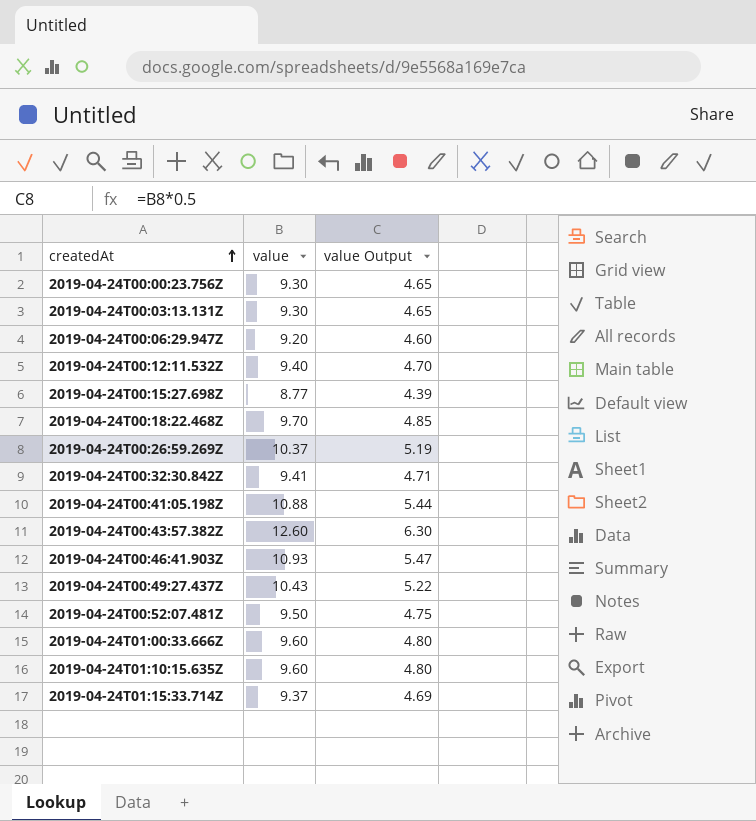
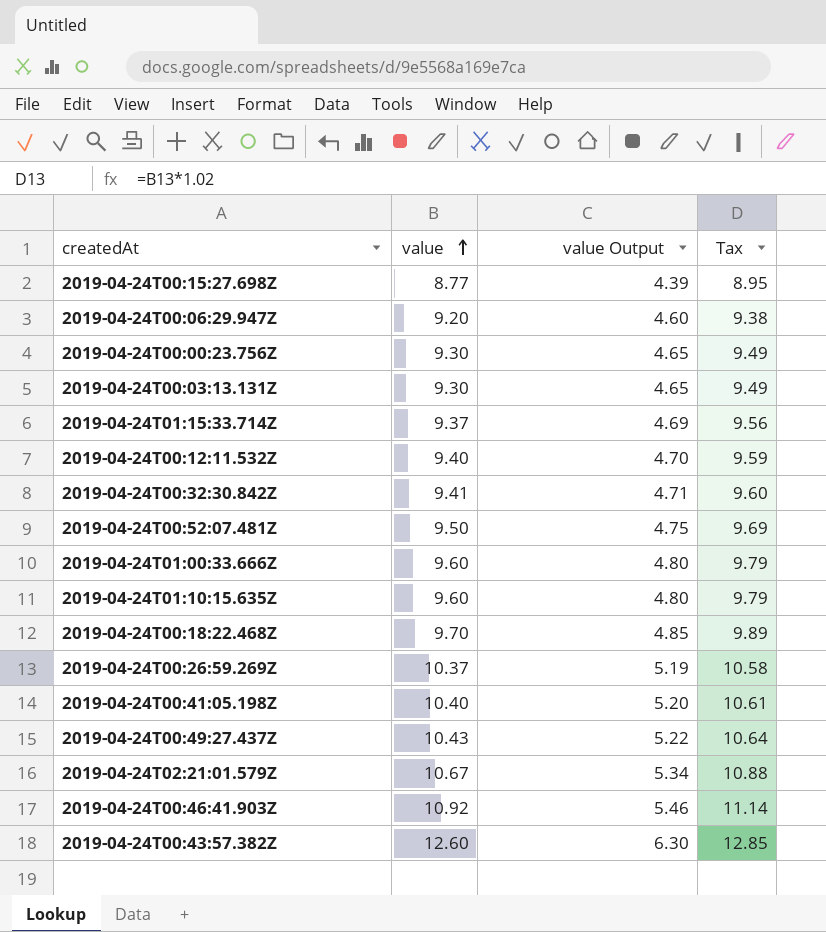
row order: createdAt ascending -> value ascending
column Tax | formula: none -> [value] * 1.02
2019-04-24T00:41:05.198Z | value: 10.88 -> 10.40
2019-04-24T00:41:05.198Z | value Output: 5.44 -> 5.20
row 2019-04-24T02:21:01.579Z: none -> 10.67 | 5.34 | 10.88
2019-04-24T00:46:41.903Z | value: 10.93 -> 10.92
2019-04-24T00:46:41.903Z | value Output: 5.47 -> 5.46

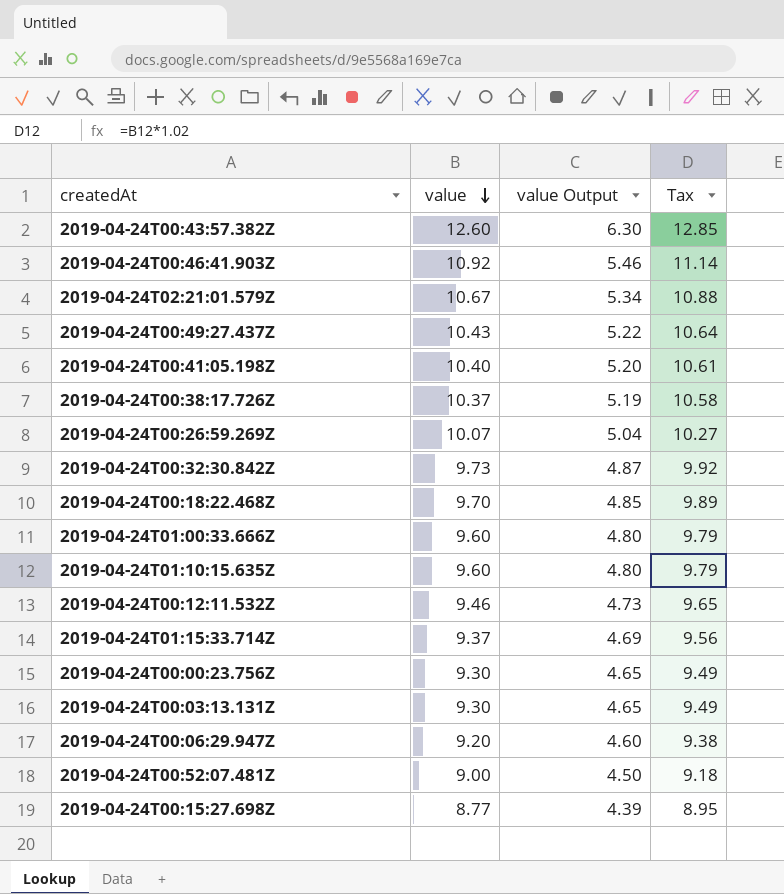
row order: value ascending -> value descending
row 2019-04-24T00:38:17.726Z: none -> 10.37 | 5.19 | 10.58
2019-04-24T00:26:59.269Z | value: 10.37 -> 10.07
2019-04-24T00:26:59.269Z | value Output: 5.19 -> 5.04
2019-04-24T00:26:59.269Z | Tax: 10.58 -> 10.27
2019-04-24T00:32:30.842Z | value: 9.41 -> 9.73
2019-04-24T00:32:30.842Z | value Output: 4.71 -> 4.87
2019-04-24T00:32:30.842Z | Tax: 9.60 -> 9.92
2019-04-24T00:12:11.532Z | value: 9.40 -> 9.46
2019-04-24T00:12:11.532Z | value Output: 4.70 -> 4.73
2019-04-24T00:12:11.532Z | Tax: 9.59 -> 9.65
2019-04-24T00:52:07.481Z | value: 9.50 -> 9.00
2019-04-24T00:52:07.481Z | value Output: 4.75 -> 4.50
2019-04-24T00:52:07.481Z | Tax: 9.69 -> 9.18

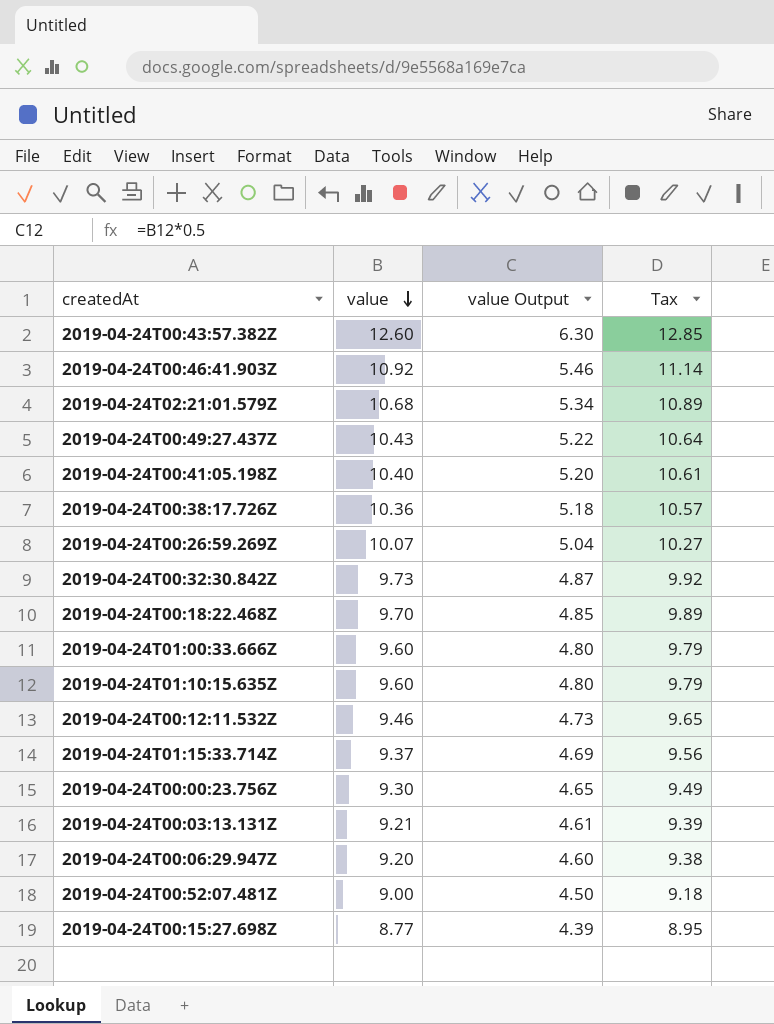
2019-04-24T02:21:01.579Z | value: 10.67 -> 10.68
2019-04-24T02:21:01.579Z | Tax: 10.88 -> 10.89
2019-04-24T00:38:17.726Z | value: 10.37 -> 10.36
2019-04-24T00:38:17.726Z | value Output: 5.19 -> 5.18
2019-04-24T00:38:17.726Z | Tax: 10.58 -> 10.57
2019-04-24T00:03:13.131Z | value: 9.30 -> 9.21
2019-04-24T00:03:13.131Z | value Output: 4.65 -> 4.61
2019-04-24T00:03:13.131Z | Tax: 9.49 -> 9.39

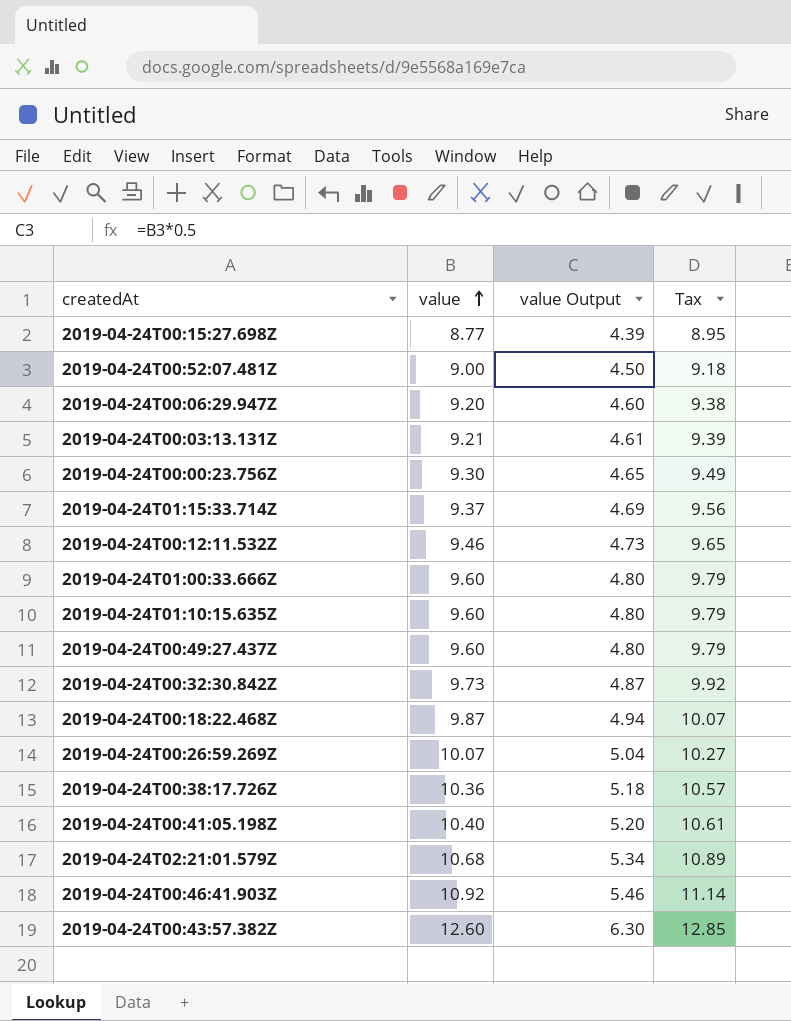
row order: value descending -> value ascending
2019-04-24T00:49:27.437Z | value: 10.43 -> 9.60
2019-04-24T00:49:27.437Z | value Output: 5.22 -> 4.80
2019-04-24T00:49:27.437Z | Tax: 10.64 -> 9.79
2019-04-24T00:18:22.468Z | value: 9.70 -> 9.87
2019-04-24T00:18:22.468Z | value Output: 4.85 -> 4.94
2019-04-24T00:18:22.468Z | Tax: 9.89 -> 10.07

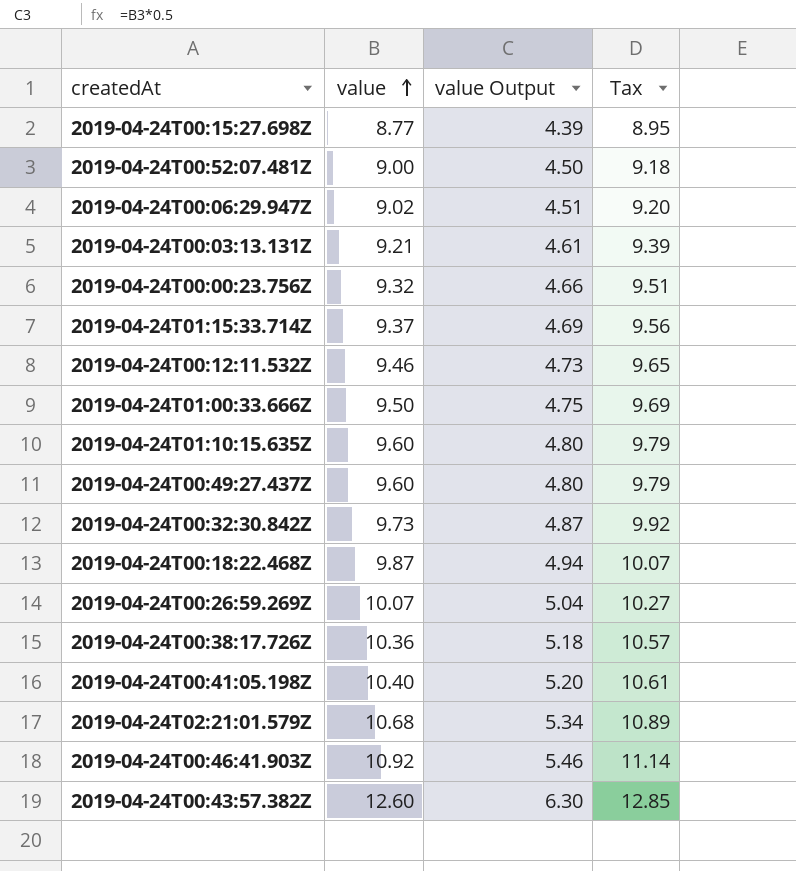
2019-04-24T00:06:29.947Z | value: 9.20 -> 9.02
2019-04-24T00:06:29.947Z | value Output: 4.60 -> 4.51
2019-04-24T00:06:29.947Z | Tax: 9.38 -> 9.20
2019-04-24T00:00:23.756Z | value: 9.30 -> 9.32
2019-04-24T00:00:23.756Z | value Output: 4.65 -> 4.66
2019-04-24T00:00:23.756Z | Tax: 9.49 -> 9.51
2019-04-24T01:00:33.666Z | value: 9.60 -> 9.50
2019-04-24T01:00:33.666Z | value Output: 4.80 -> 4.75
2019-04-24T01:00:33.666Z | Tax: 9.79 -> 9.69

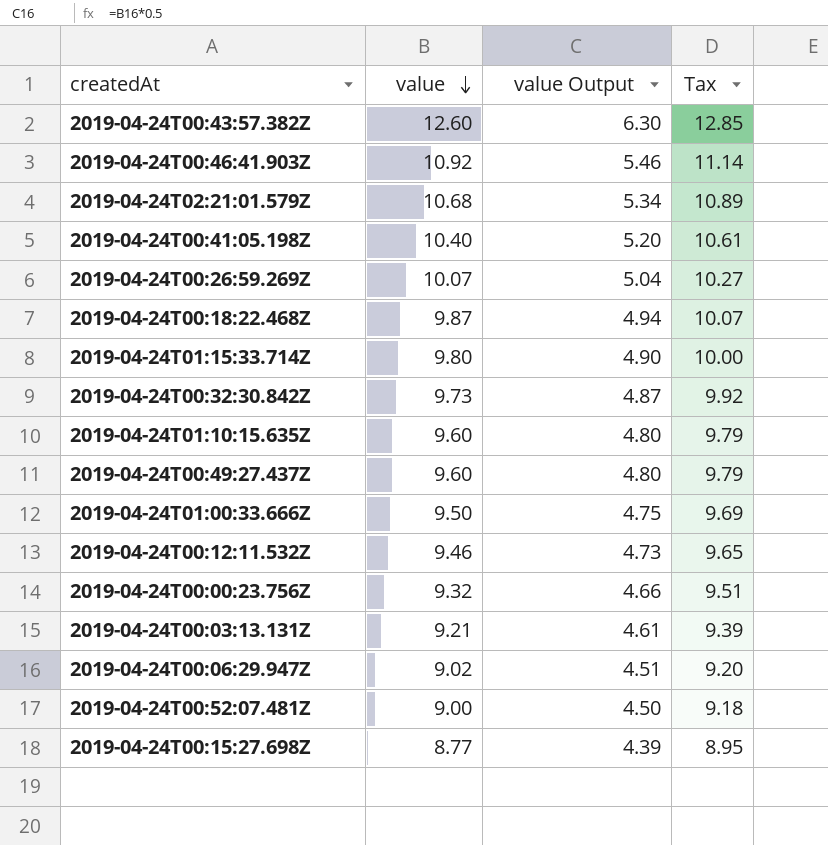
row order: value ascending -> value descending
row 2019-04-24T00:38:17.726Z: 10.36 | 5.18 | 10.57 -> none
2019-04-24T01:15:33.714Z | value: 9.37 -> 9.80
2019-04-24T01:15:33.714Z | value Output: 4.69 -> 4.90
2019-04-24T01:15:33.714Z | Tax: 9.56 -> 10.00

